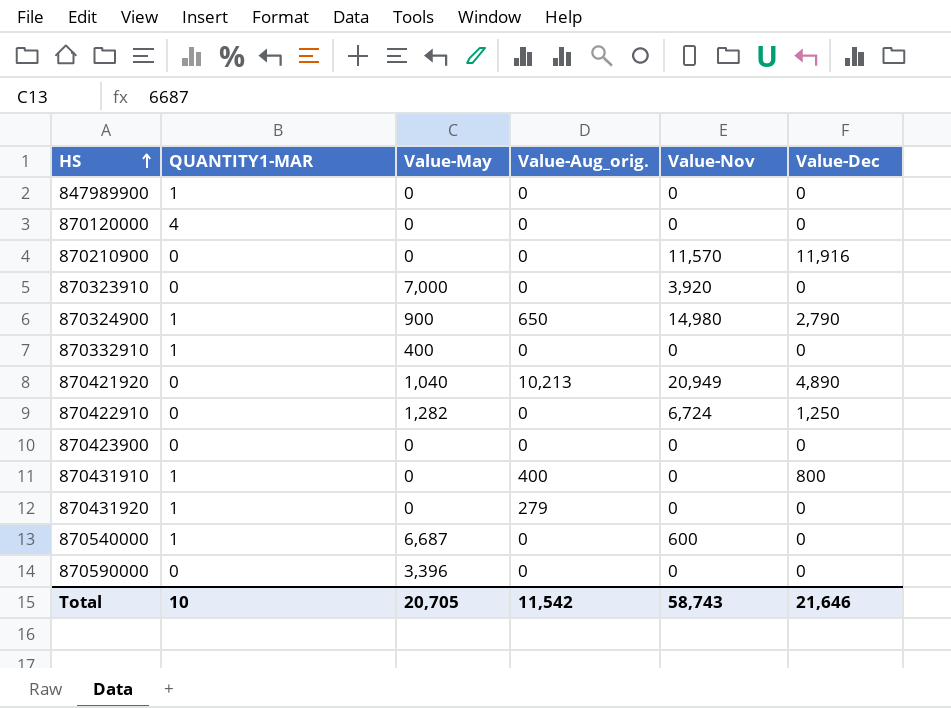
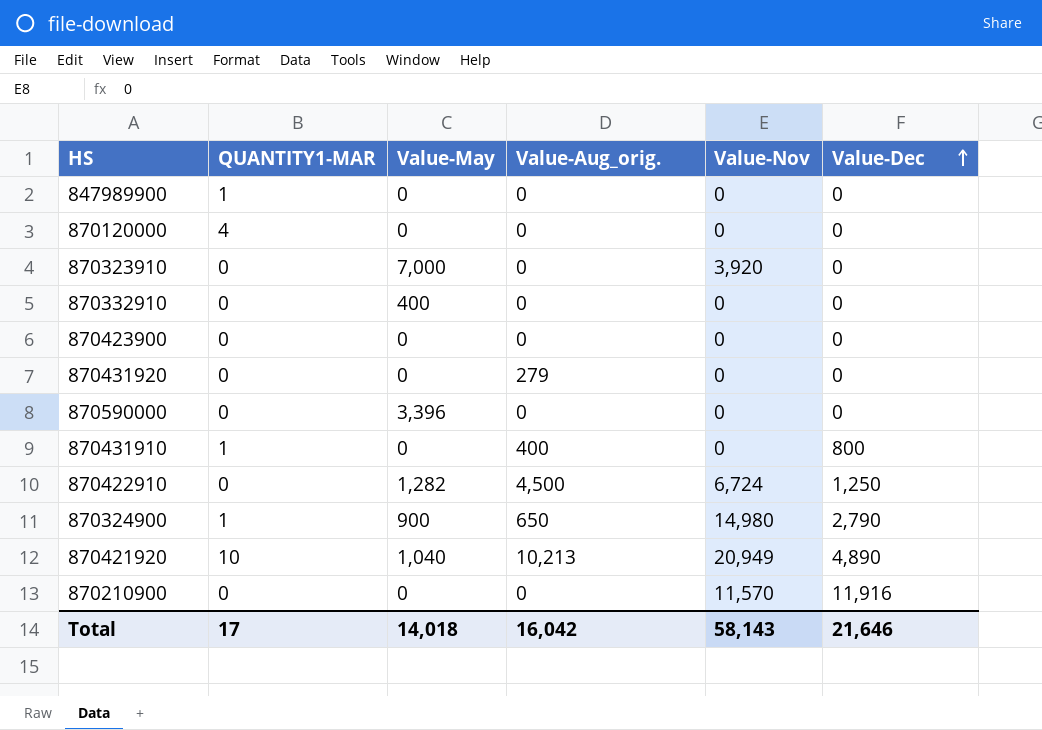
row order: HS ascending -> Value-Dec ascending
row 870540000: 1 | 6,687 | 0 | 600 | 0 -> none
870332910 | QUANTITY1-MAR: 1 -> 0
870431920 | QUANTITY1-MAR: 1 -> 0
870422910 | Value-Aug_orig.: 0 -> 4,500
870421920 | QUANTITY1-MAR: 0 -> 10
Total | QUANTITY1-MAR: 10 -> 17
Total | Value-May: 20,705 -> 14,018
Total | Value-Aug_orig.: 11,542 -> 16,042
Total | Value-Nov: 58,743 -> 58,143

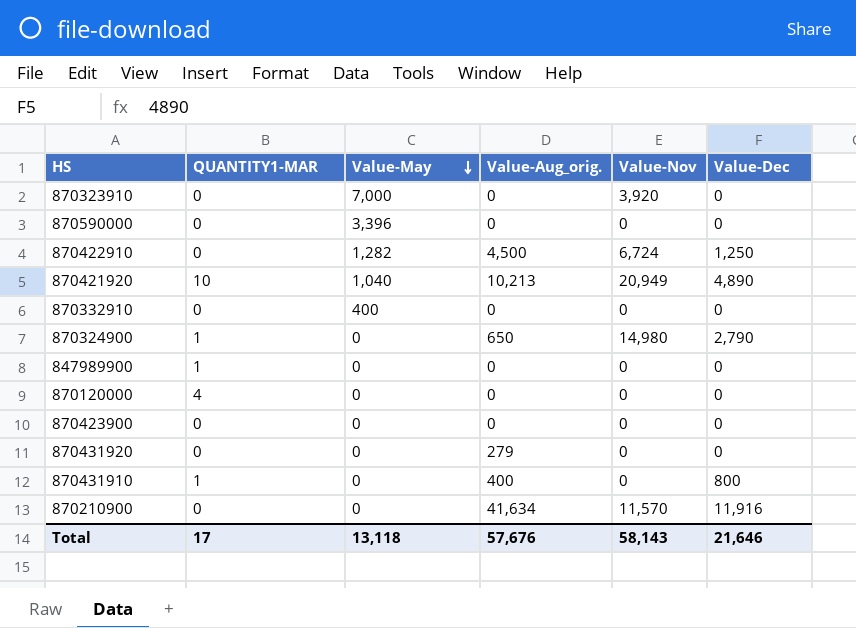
row order: Value-Dec ascending -> Value-May descending
870324900 | Value-May: 900 -> 0
870210900 | Value-Aug_orig.: 0 -> 41,634
Total | Value-May: 14,018 -> 13,118
Total | Value-Aug_orig.: 16,042 -> 57,676

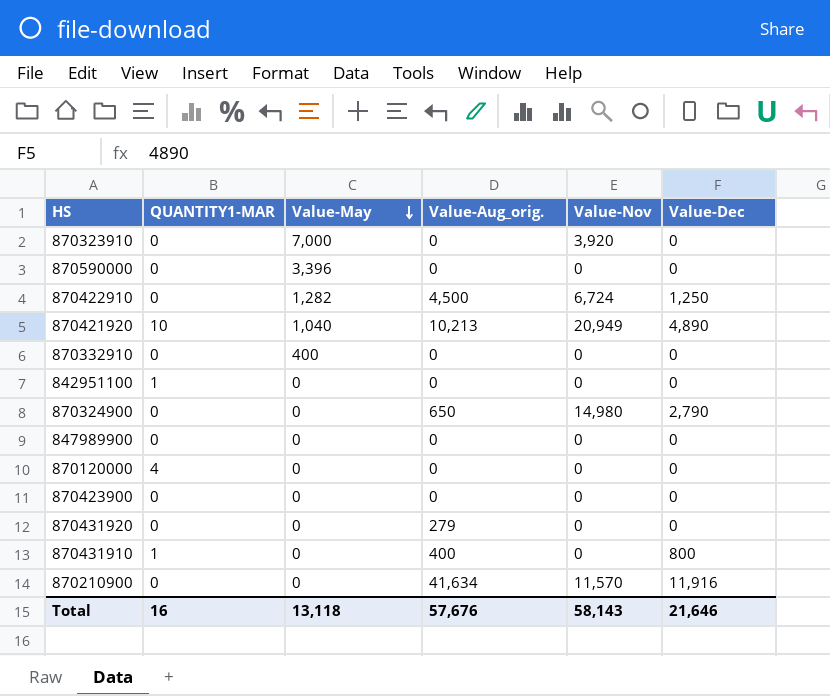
row 842951100: none -> 1 | 0 | 0 | 0 | 0
870324900 | QUANTITY1-MAR: 1 -> 0
847989900 | QUANTITY1-MAR: 1 -> 0
Total | QUANTITY1-MAR: 17 -> 16

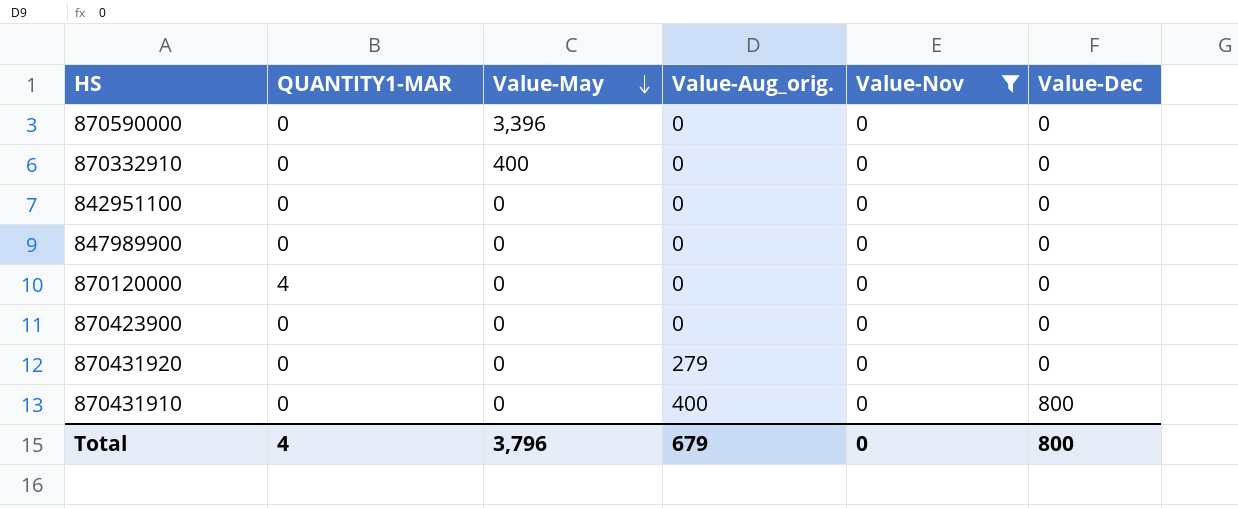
filter: none -> Value-Nov = 0
842951100 | QUANTITY1-MAR: 1 -> 0
870431910 | QUANTITY1-MAR: 1 -> 0
Total | QUANTITY1-MAR: 16 -> 4
Total | Value-May: 13,118 -> 3,796
Total | Value-Aug_orig.: 57,676 -> 679
Total | Value-Nov: 58,143 -> 0
Total | Value-Dec: 21,646 -> 800

